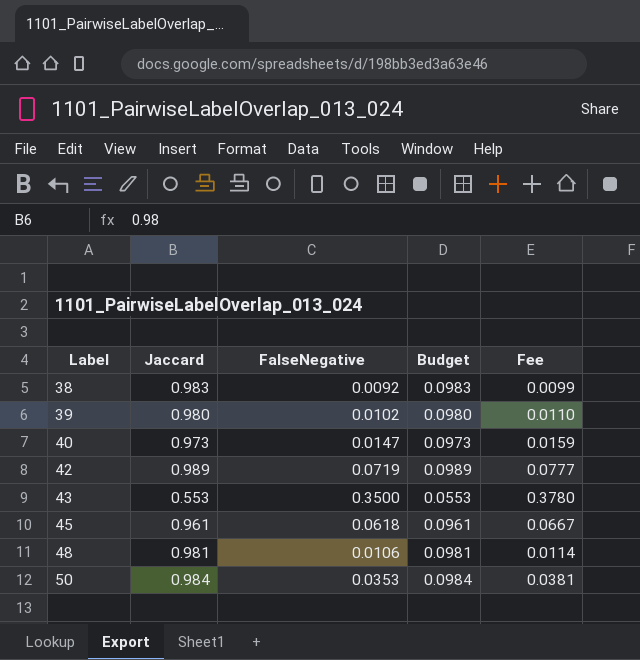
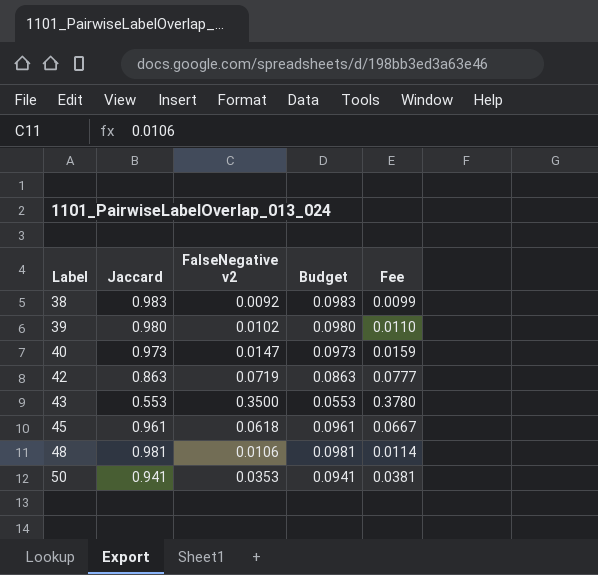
column name: FalseNegative -> FalseNegative v2
42 | Jaccard: 0.989 -> 0.863
42 | Budget: 0.0989 -> 0.0863
50 | Jaccard: 0.984 -> 0.941
50 | Budget: 0.0984 -> 0.0941

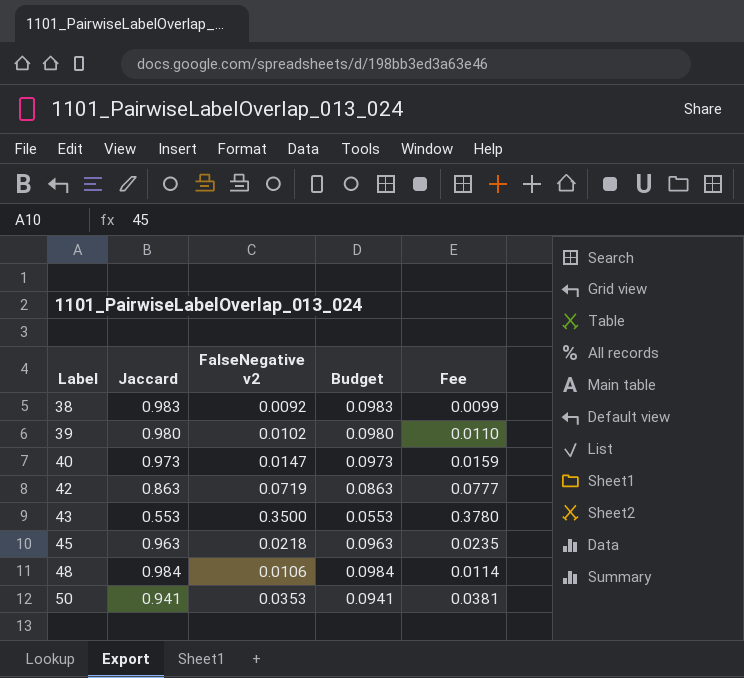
45 | Jaccard: 0.961 -> 0.963
45 | FalseNegative v2: 0.0618 -> 0.0218
45 | Budget: 0.0961 -> 0.0963
45 | Fee: 0.0667 -> 0.0235
48 | Jaccard: 0.981 -> 0.984
48 | Budget: 0.0981 -> 0.0984

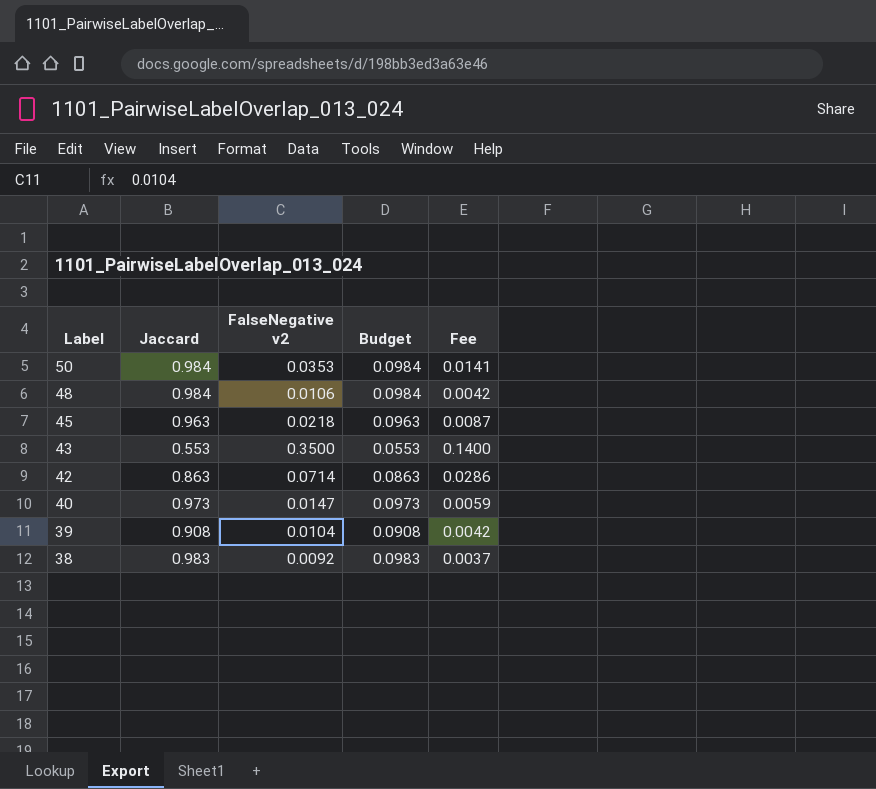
row order: Label ascending -> Label descending
column Fee | formula: [FalseNegative v2] * 1.08 -> [FalseNegative v2] * 0.4
50 | Jaccard: 0.941 -> 0.984
50 | Budget: 0.0941 -> 0.0984
42 | FalseNegative v2: 0.0719 -> 0.0714
39 | Jaccard: 0.980 -> 0.908
39 | FalseNegative v2: 0.0102 -> 0.0104
39 | Budget: 0.0980 -> 0.0908

